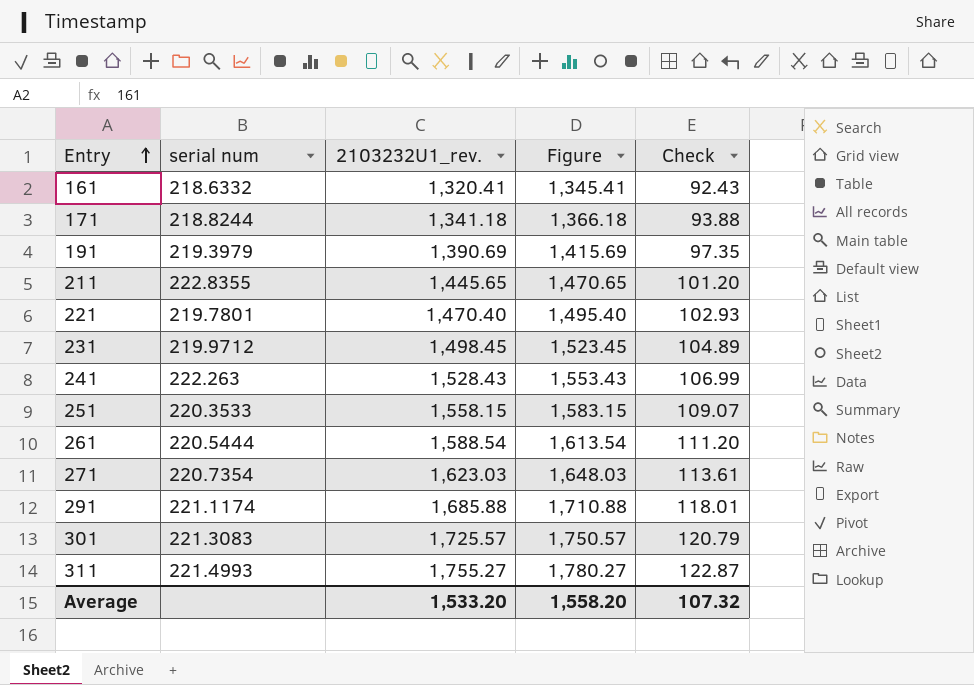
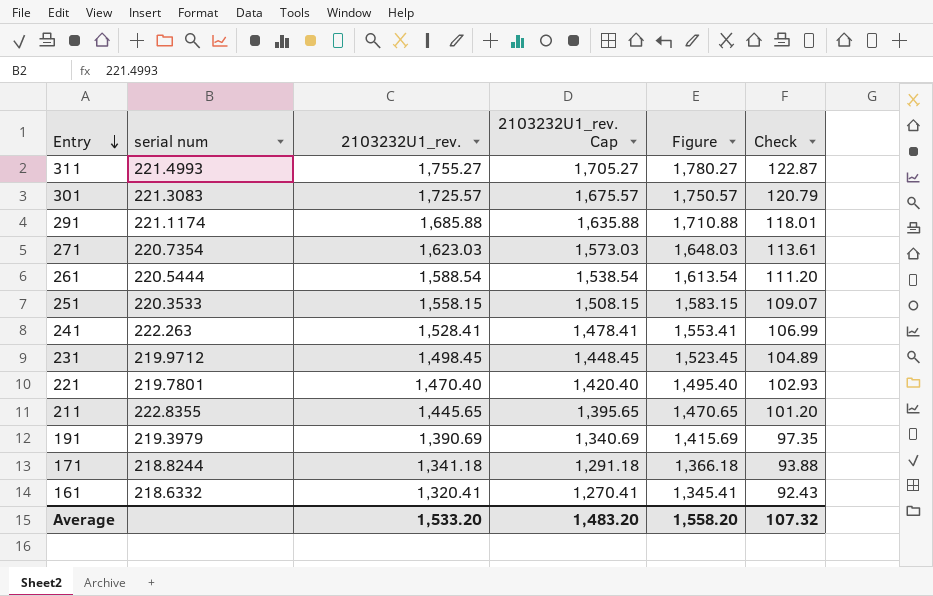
row order: Entry ascending -> Entry descending
column 2103232U1_rev. Cap | formula: none -> [2103232U1_rev.] - 50
241 | 2103232U1_rev.: 1,528.43 -> 1,528.41
241 | Figure: 1,553.43 -> 1,553.41

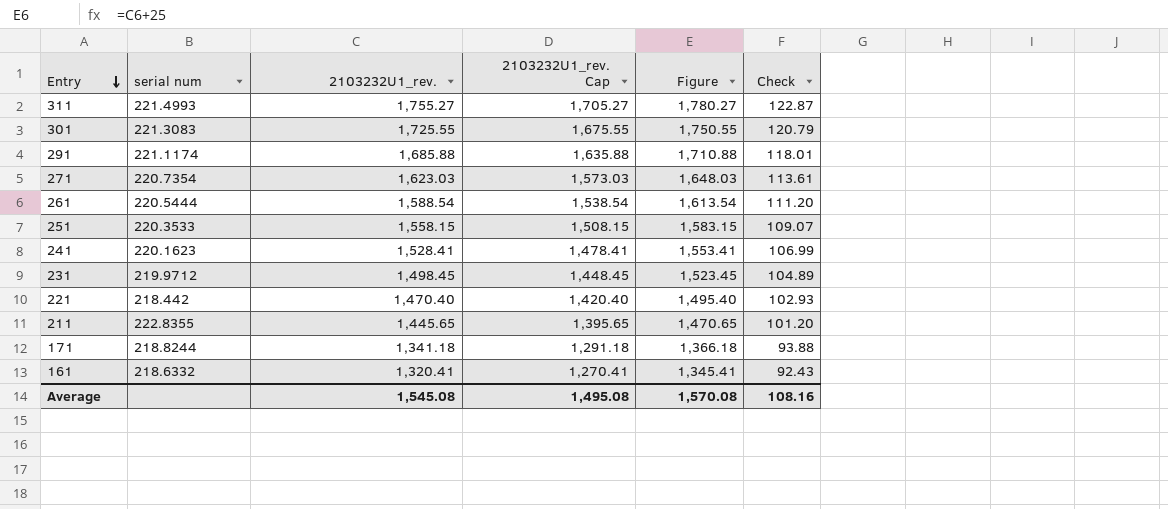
row 191: 219.3979 | 1,390.69 | 1,340.69 | 1,415.69 | 97.35 -> none
301 | 2103232U1_rev.: 1,725.57 -> 1,725.55
301 | 2103232U1_rev. Cap: 1,675.57 -> 1,675.55
301 | Figure: 1,750.57 -> 1,750.55
241 | serial num: 222.263 -> 220.1623
221 | serial num: 219.7801 -> 218.442
Average | 2103232U1_rev.: 1,533.20 -> 1,545.08
Average | 2103232U1_rev. Cap: 1,483.20 -> 1,495.08
Average | Figure: 1,558.20 -> 1,570.08
Average | Check: 107.32 -> 108.16

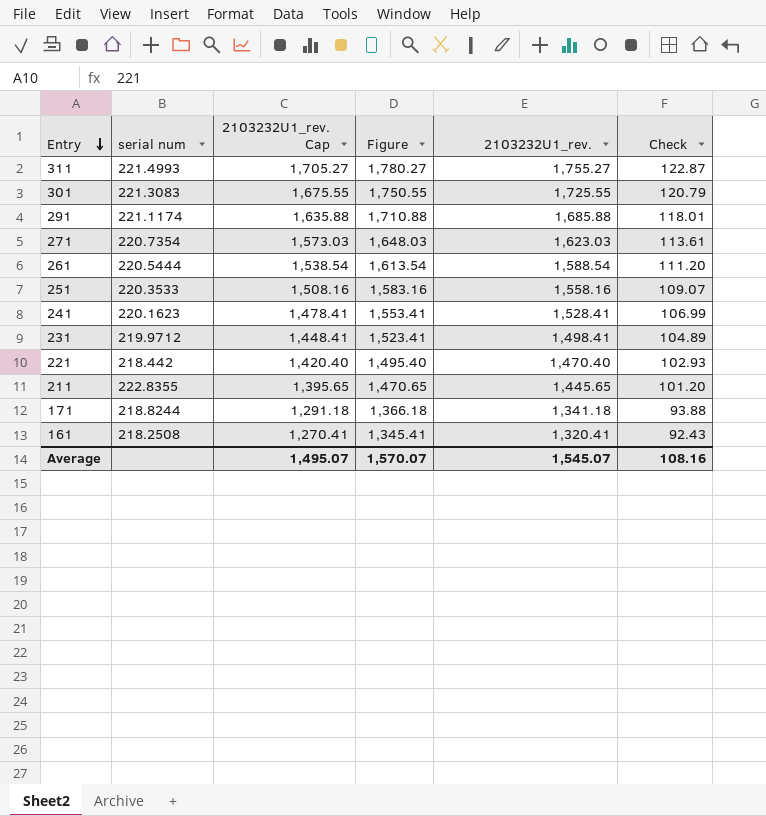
column 2103232U1_rev. | position: 3 -> 5
251 | 2103232U1_rev. Cap: 1,508.15 -> 1,508.16
251 | Figure: 1,583.15 -> 1,583.16
251 | 2103232U1_rev.: 1,558.15 -> 1,558.16
231 | 2103232U1_rev. Cap: 1,448.45 -> 1,448.41
231 | Figure: 1,523.45 -> 1,523.41
231 | 2103232U1_rev.: 1,498.45 -> 1,498.41
161 | serial num: 218.6332 -> 218.2508
Average | 2103232U1_rev. Cap: 1,495.08 -> 1,495.07
Average | Figure: 1,570.08 -> 1,570.07
Average | 2103232U1_rev.: 1,545.08 -> 1,545.07

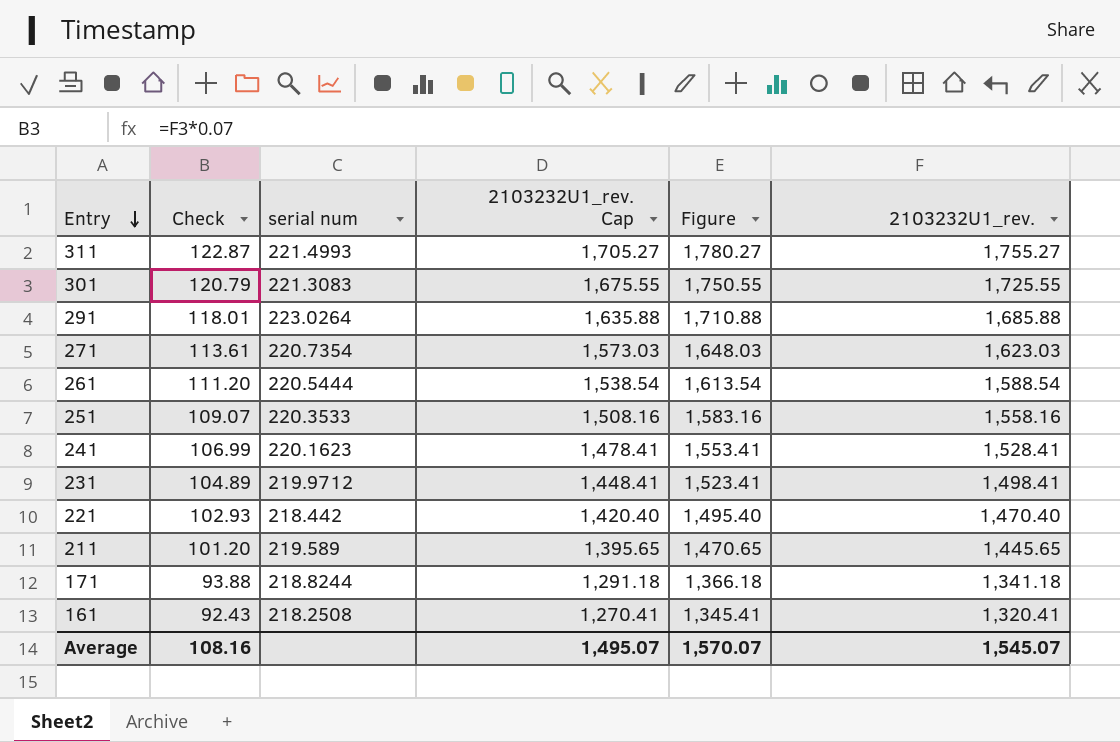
column Check | position: 6 -> 2
291 | serial num: 221.1174 -> 223.0264
211 | serial num: 222.8355 -> 219.589

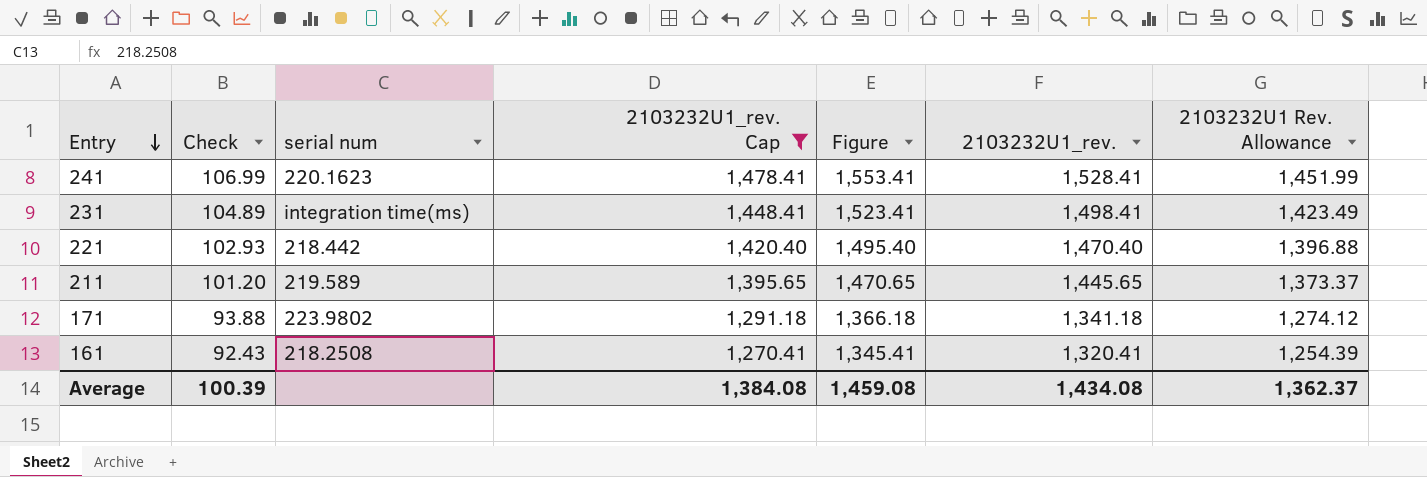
filter: none -> 2103232U1_rev. Cap <= 1,478.41
column 2103232U1 Rev. Allowance | formula: none -> [2103232U1_rev.] * 0.95
231 | serial num: 219.9712 -> integration time(ms)
171 | serial num: 218.8244 -> 223.9802
Average | Check: 108.16 -> 100.39
Average | 2103232U1_rev. Cap: 1,495.07 -> 1,384.08
Average | Figure: 1,570.07 -> 1,459.08
Average | 2103232U1_rev.: 1,545.07 -> 1,434.08

